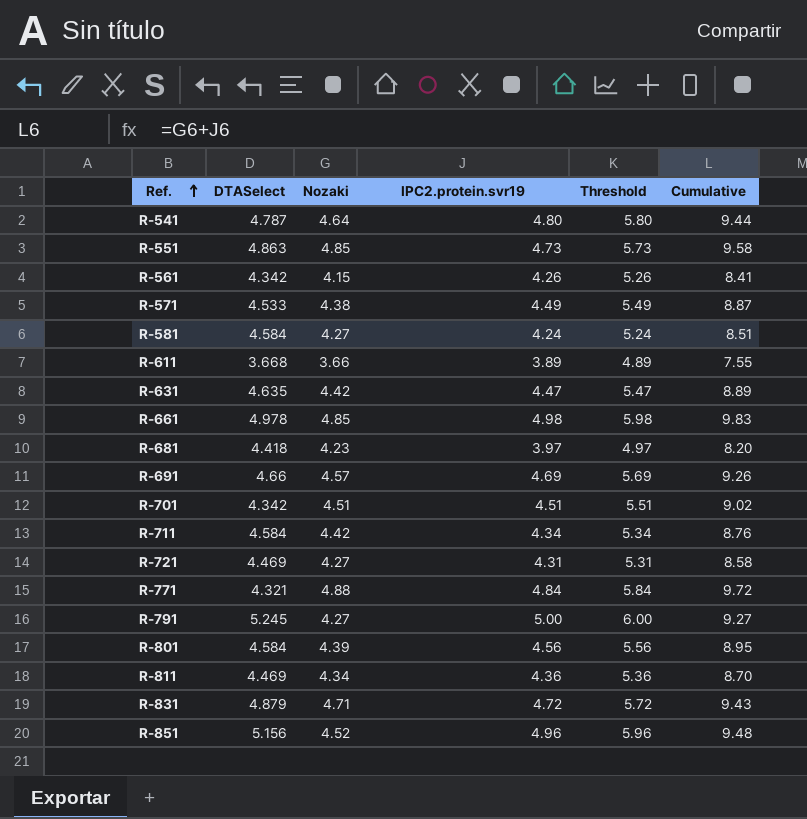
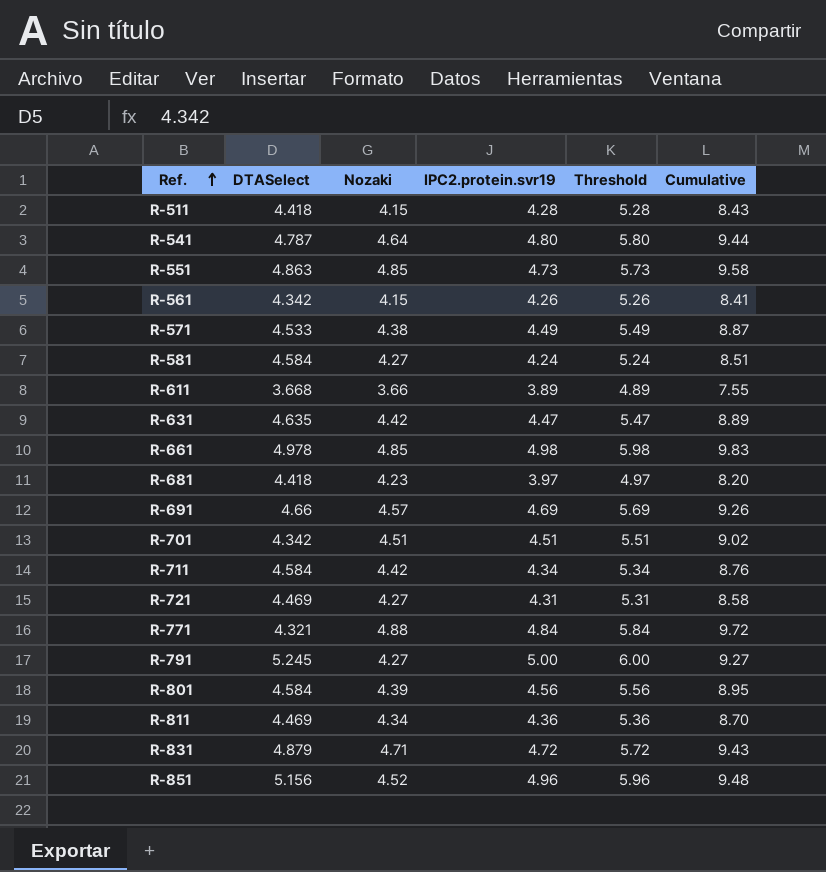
row R-511: none -> 4.418 | 4.15 | 4.28 | 5.28 | 8.43

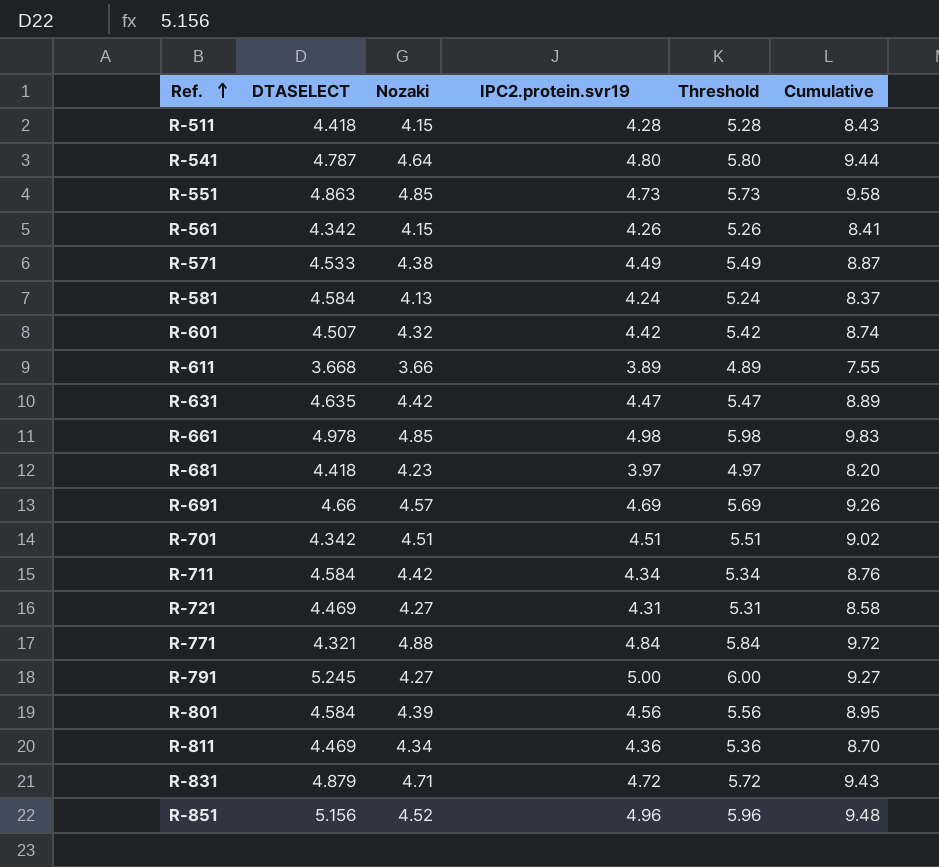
column name: DTASelect -> DTASELECT
R-581 | Nozaki: 4.27 -> 4.13
R-581 | Cumulative: 8.51 -> 8.37
row R-601: none -> 4.507 | 4.32 | 4.42 | 5.42 | 8.74

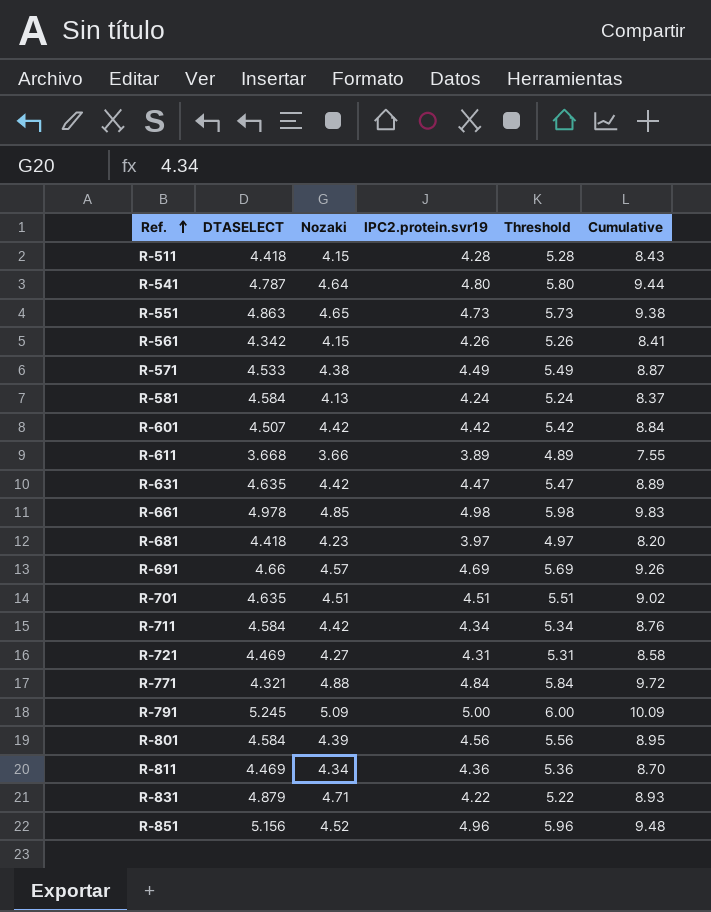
R-551 | Nozaki: 4.85 -> 4.65
R-551 | Cumulative: 9.58 -> 9.38
R-601 | Nozaki: 4.32 -> 4.42
R-601 | Cumulative: 8.74 -> 8.84
R-701 | DTASELECT: 4.342 -> 4.635
R-791 | Nozaki: 4.27 -> 5.09
R-791 | Cumulative: 9.27 -> 10.09
R-831 | IPC2.protein.svr19: 4.72 -> 4.22
R-831 | Threshold: 5.72 -> 5.22
R-831 | Cumulative: 9.43 -> 8.93

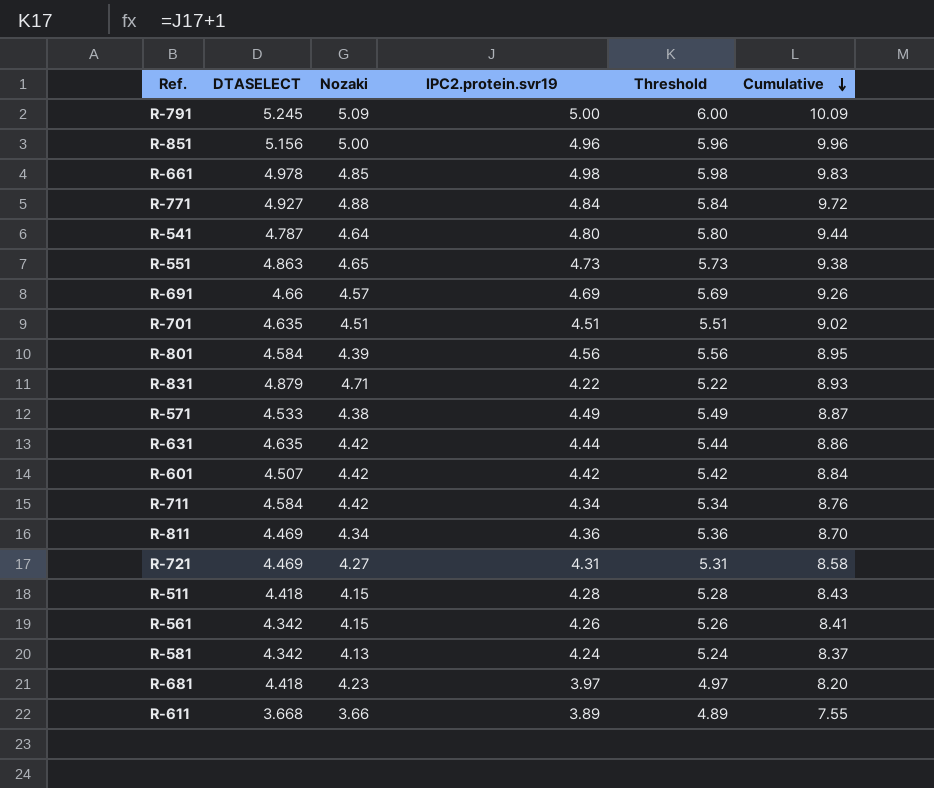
row order: Ref. ascending -> Cumulative descending
R-851 | Nozaki: 4.52 -> 5.00
R-851 | Cumulative: 9.48 -> 9.96
R-771 | DTASELECT: 4.321 -> 4.927
R-631 | IPC2.protein.svr19: 4.47 -> 4.44
R-631 | Threshold: 5.47 -> 5.44
R-631 | Cumulative: 8.89 -> 8.86
R-581 | DTASELECT: 4.584 -> 4.342

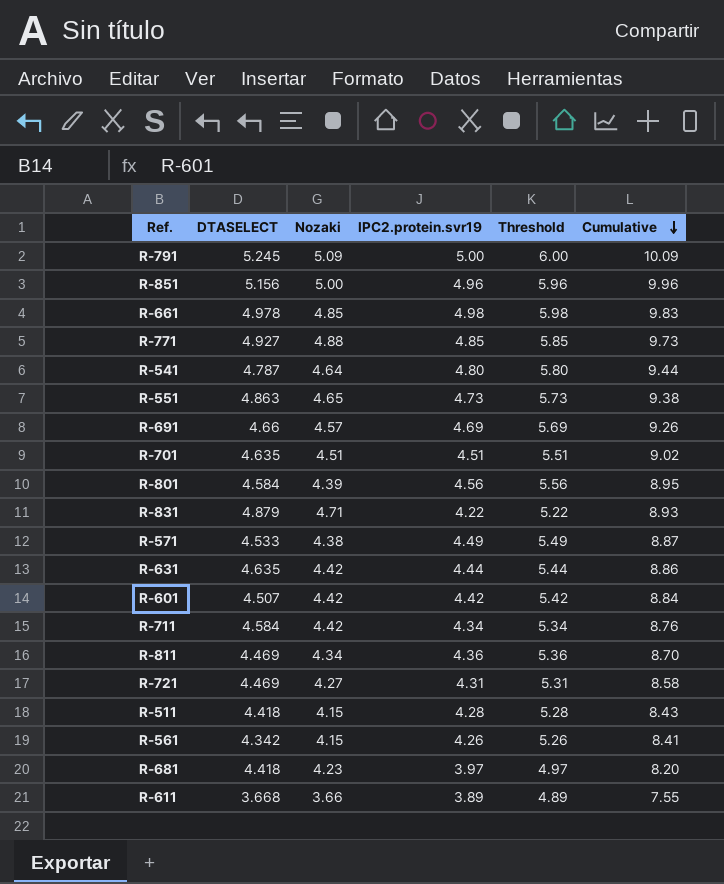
row R-581: 4.342 | 4.13 | 4.24 | 5.24 | 8.37 -> none
R-771 | IPC2.protein.svr19: 4.84 -> 4.85
R-771 | Threshold: 5.84 -> 5.85
R-771 | Cumulative: 9.72 -> 9.73

